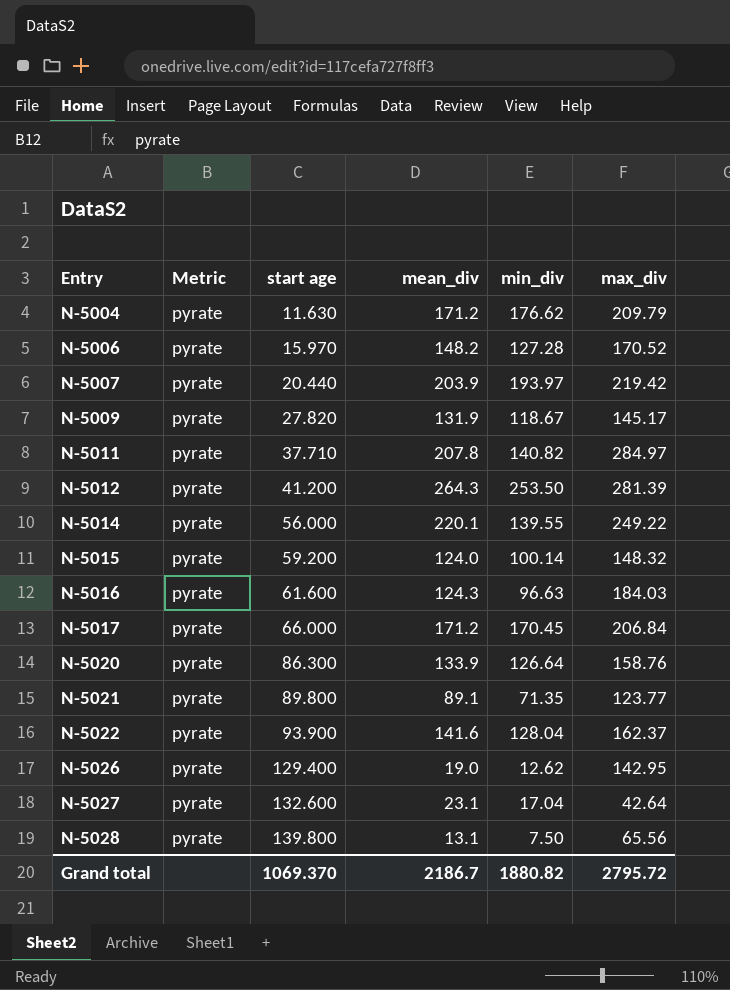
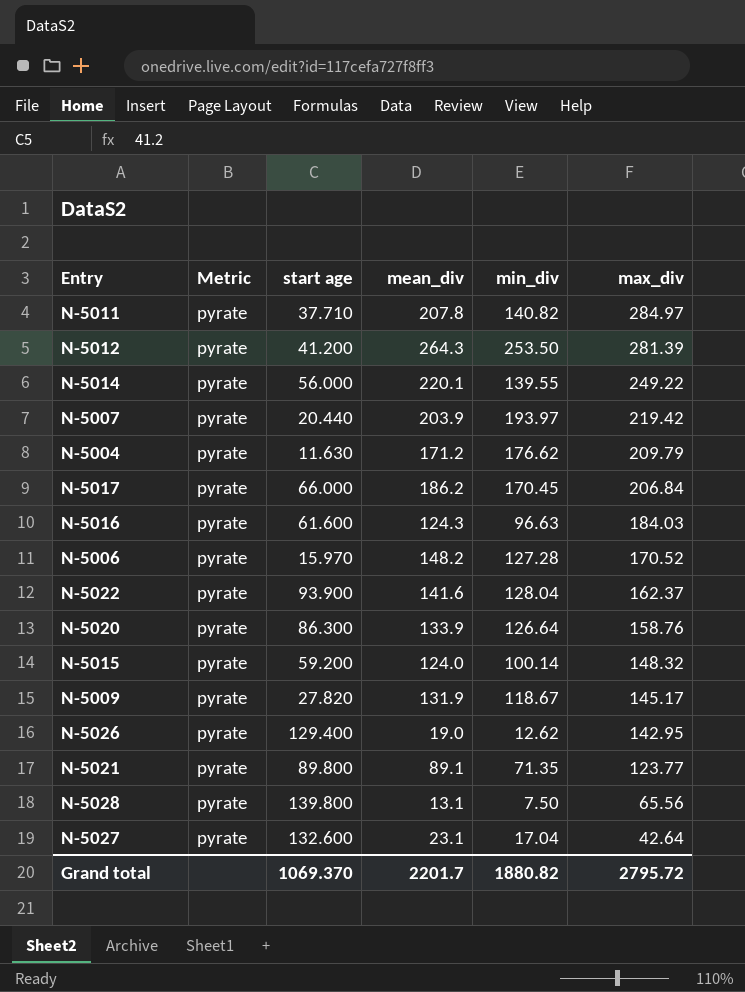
row order: Entry ascending -> max_div descending
N-5017 | mean_div: 171.2 -> 186.2
Grand total | mean_div: 2186.7 -> 2201.7

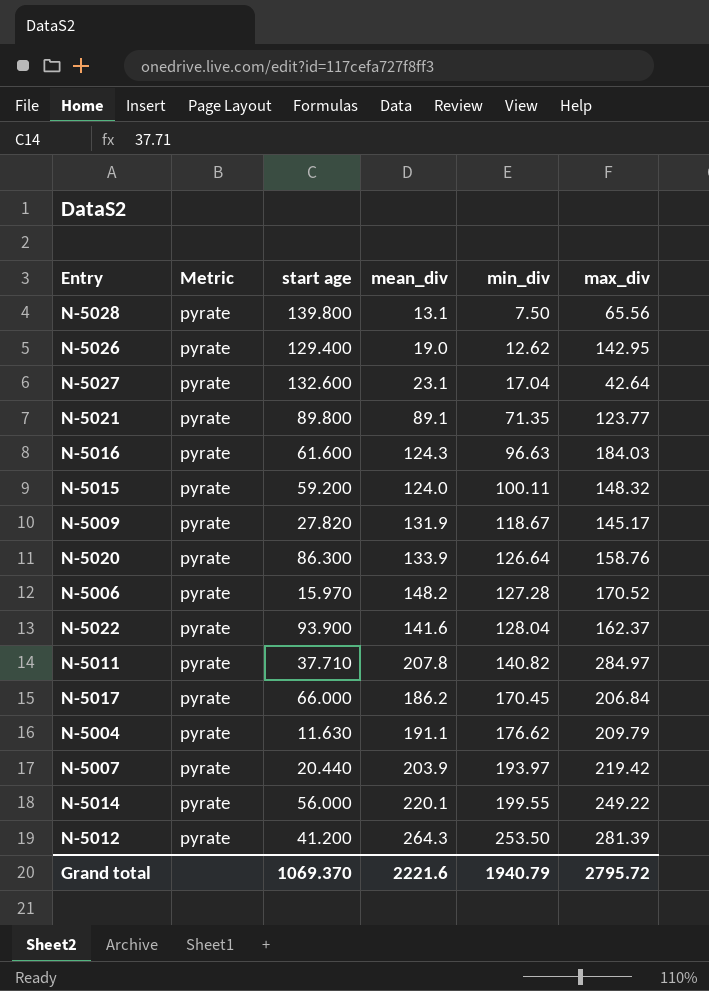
row order: max_div descending -> min_div ascending
N-5015 | min_div: 100.14 -> 100.11
N-5004 | mean_div: 171.2 -> 191.1
N-5014 | min_div: 139.55 -> 199.55
Grand total | mean_div: 2201.7 -> 2221.6
Grand total | min_div: 1880.82 -> 1940.79

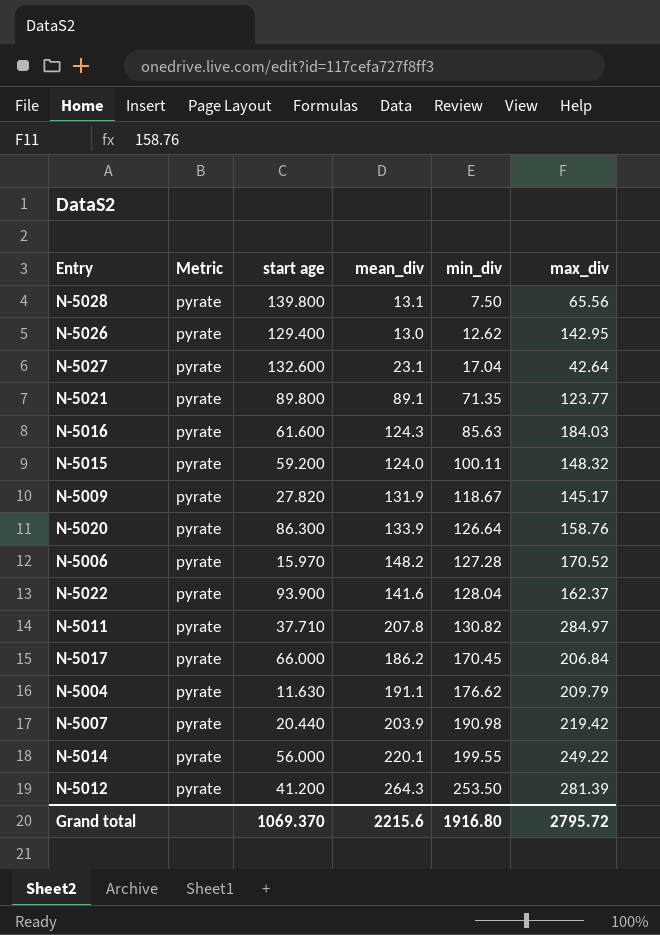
N-5026 | mean_div: 19.0 -> 13.0
N-5016 | min_div: 96.63 -> 85.63
N-5011 | min_div: 140.82 -> 130.82
N-5007 | min_div: 193.97 -> 190.98
Grand total | mean_div: 2221.6 -> 2215.6
Grand total | min_div: 1940.79 -> 1916.80

